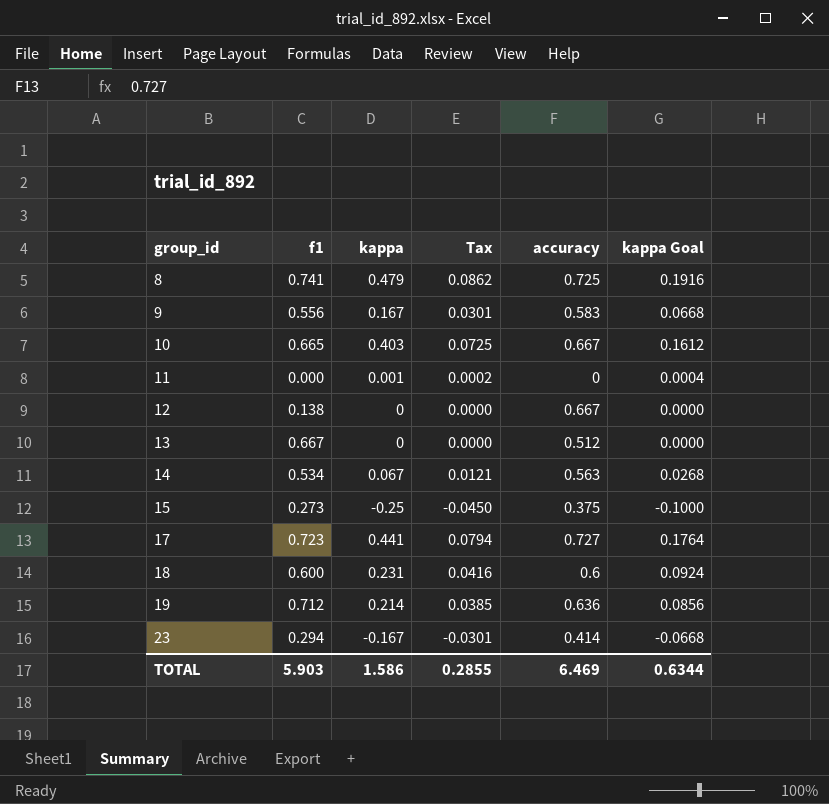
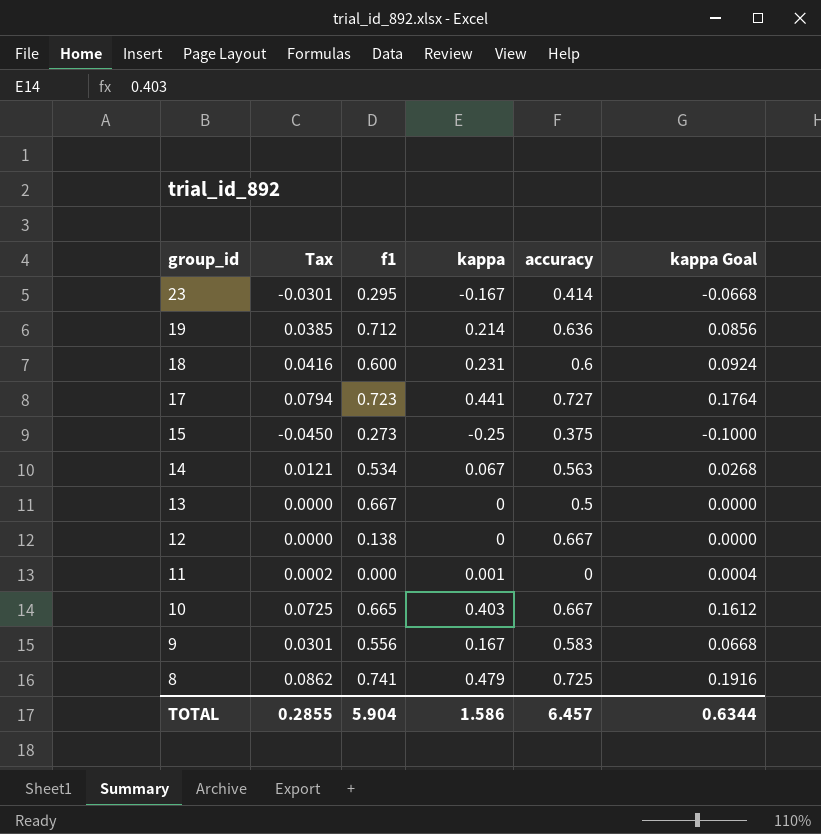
row order: group_id ascending -> group_id descending
column Tax | position: 4 -> 2
23 | f1: 0.294 -> 0.295
13 | accuracy: 0.512 -> 0.5
TOTAL | f1: 5.903 -> 5.904
TOTAL | accuracy: 6.469 -> 6.457

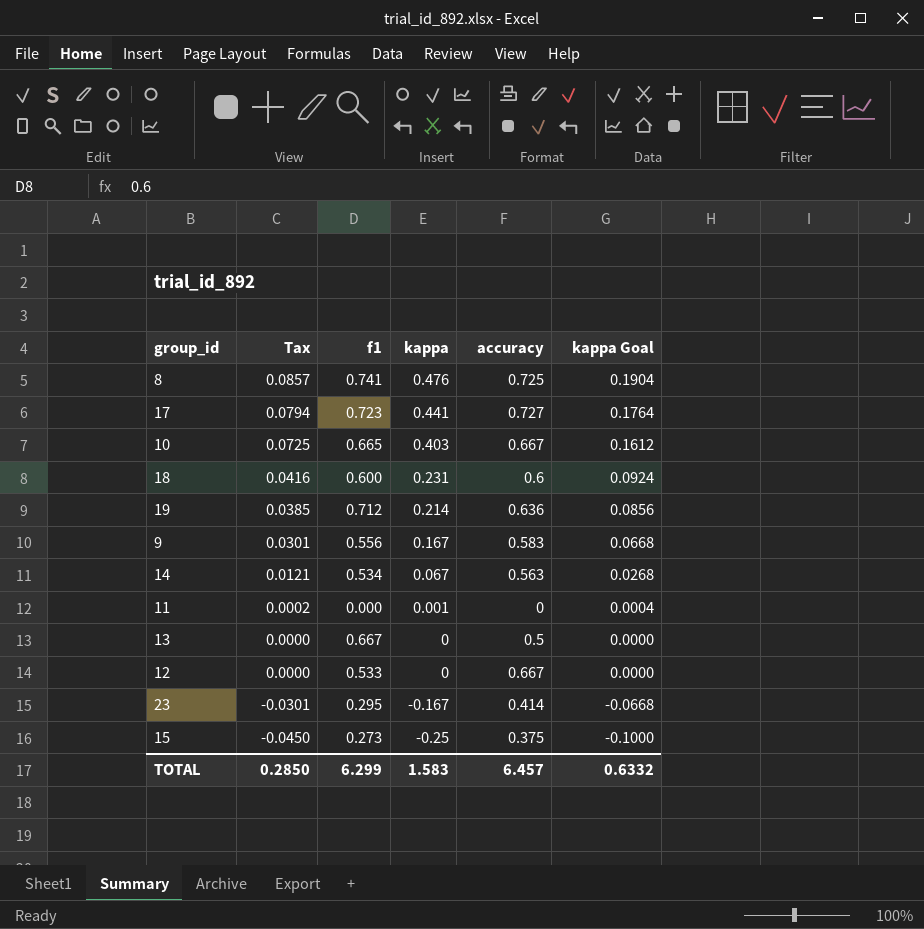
row order: group_id descending -> Tax descending
8 | Tax: 0.0862 -> 0.0857
8 | kappa: 0.479 -> 0.476
8 | kappa Goal: 0.1916 -> 0.1904
12 | f1: 0.138 -> 0.533
TOTAL | Tax: 0.2855 -> 0.2850
TOTAL | f1: 5.904 -> 6.299
TOTAL | kappa: 1.586 -> 1.583
TOTAL | kappa Goal: 0.6344 -> 0.6332

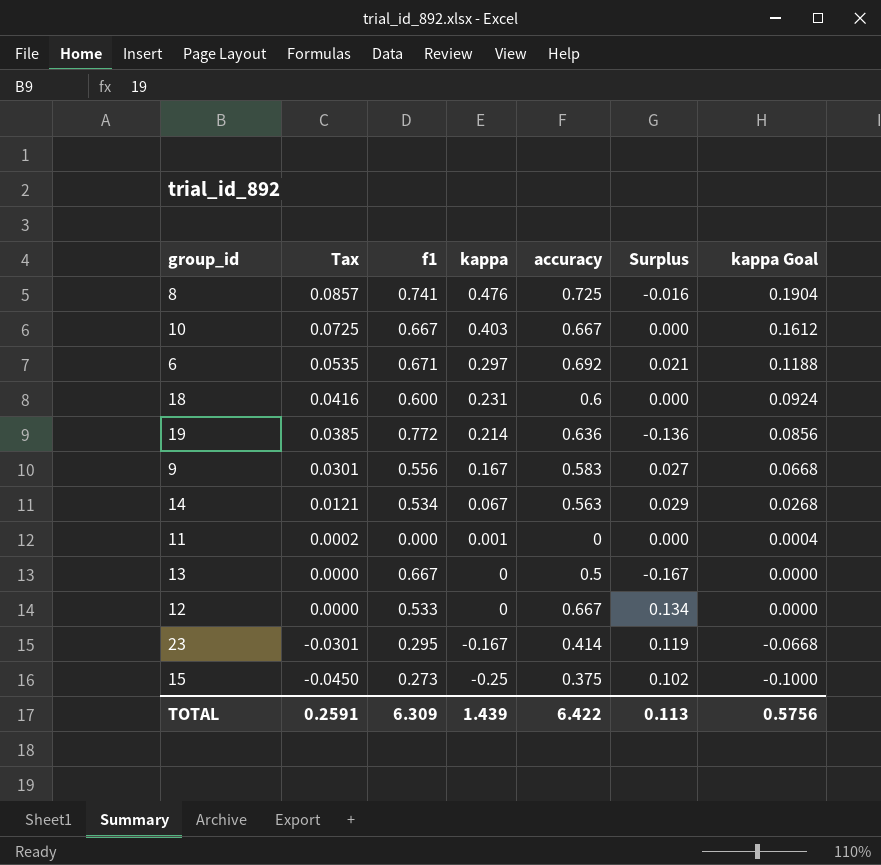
column Surplus | formula: none -> [accuracy] - [f1]
row 17: 0.0794 | 0.723 | 0.441 | 0.727 | 0.1764 -> none
10 | f1: 0.665 -> 0.667
row 6: none -> 0.0535 | 0.671 | 0.297 | 0.692 | 0.021 | 0.1188
19 | f1: 0.712 -> 0.772
TOTAL | Tax: 0.2850 -> 0.2591
TOTAL | f1: 6.299 -> 6.309
TOTAL | kappa: 1.583 -> 1.439
TOTAL | accuracy: 6.457 -> 6.422
TOTAL | kappa Goal: 0.6332 -> 0.5756

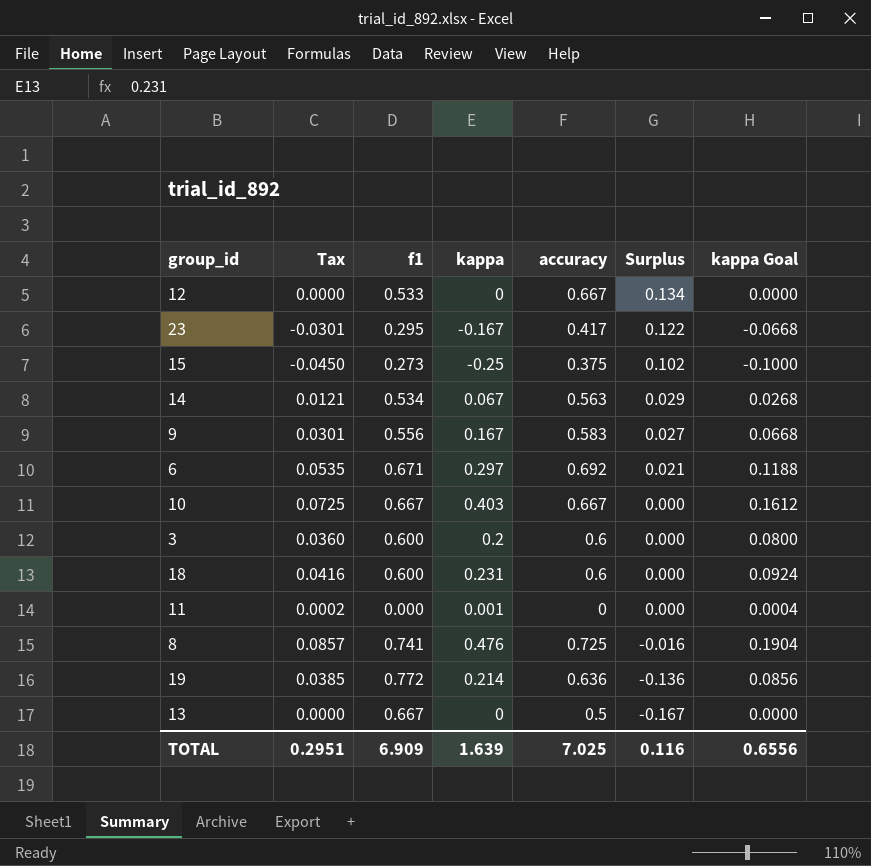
row order: Tax descending -> Surplus descending
23 | accuracy: 0.414 -> 0.417
23 | Surplus: 0.119 -> 0.122
row 3: none -> 0.0360 | 0.600 | 0.2 | 0.6 | 0.000 | 0.0800
TOTAL | Tax: 0.2591 -> 0.2951
TOTAL | f1: 6.309 -> 6.909
TOTAL | kappa: 1.439 -> 1.639
TOTAL | accuracy: 6.422 -> 7.025
TOTAL | Surplus: 0.113 -> 0.116
TOTAL | kappa Goal: 0.5756 -> 0.6556

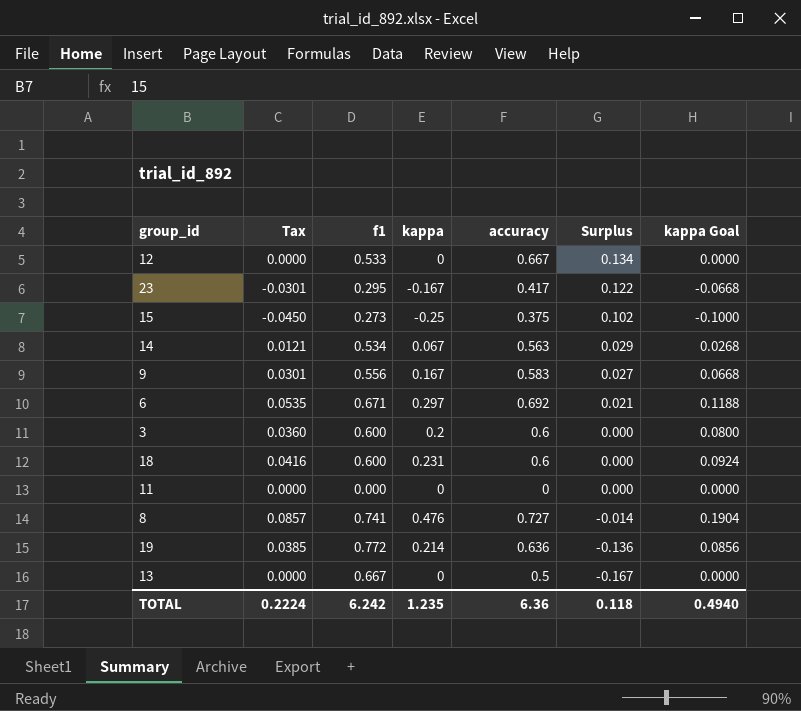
row 10: 0.0725 | 0.667 | 0.403 | 0.667 | 0.000 | 0.1612 -> none
11 | Tax: 0.0002 -> 0.0000
11 | kappa: 0.001 -> 0
11 | kappa Goal: 0.0004 -> 0.0000
8 | accuracy: 0.725 -> 0.727
8 | Surplus: -0.016 -> -0.014
TOTAL | Tax: 0.2951 -> 0.2224
TOTAL | f1: 6.909 -> 6.242
TOTAL | kappa: 1.639 -> 1.235
TOTAL | accuracy: 7.025 -> 6.36
TOTAL | Surplus: 0.116 -> 0.118
TOTAL | kappa Goal: 0.6556 -> 0.4940

